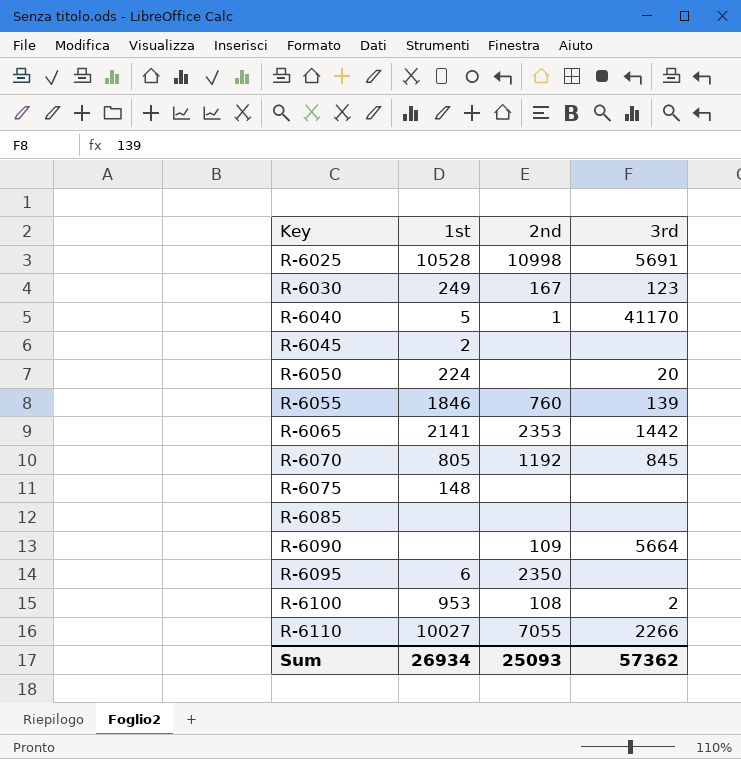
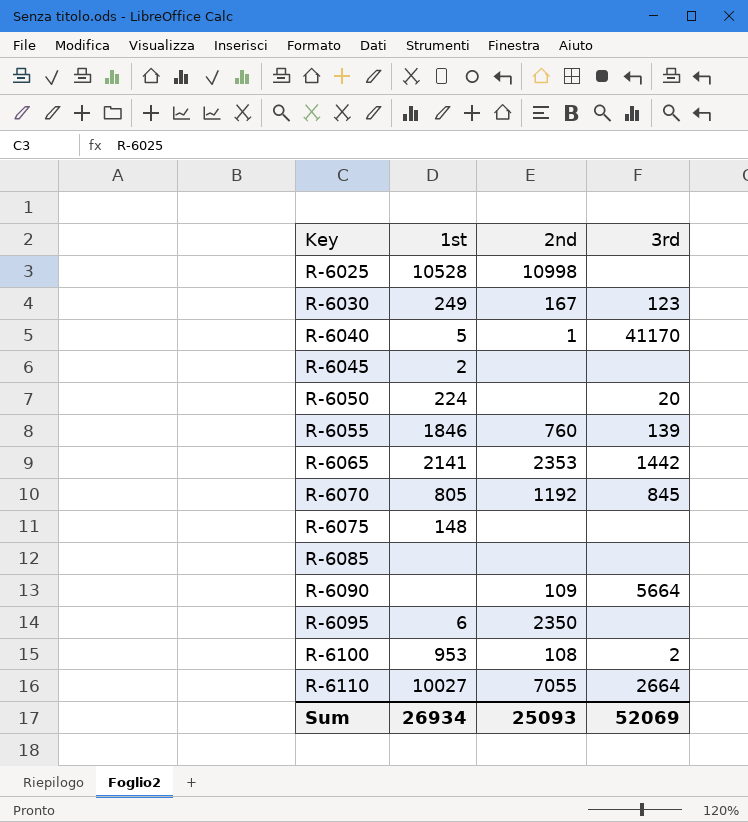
R-6025 | 3rd: 5691 -> none
R-6110 | 3rd: 2266 -> 2664
Sum | 3rd: 57362 -> 52069

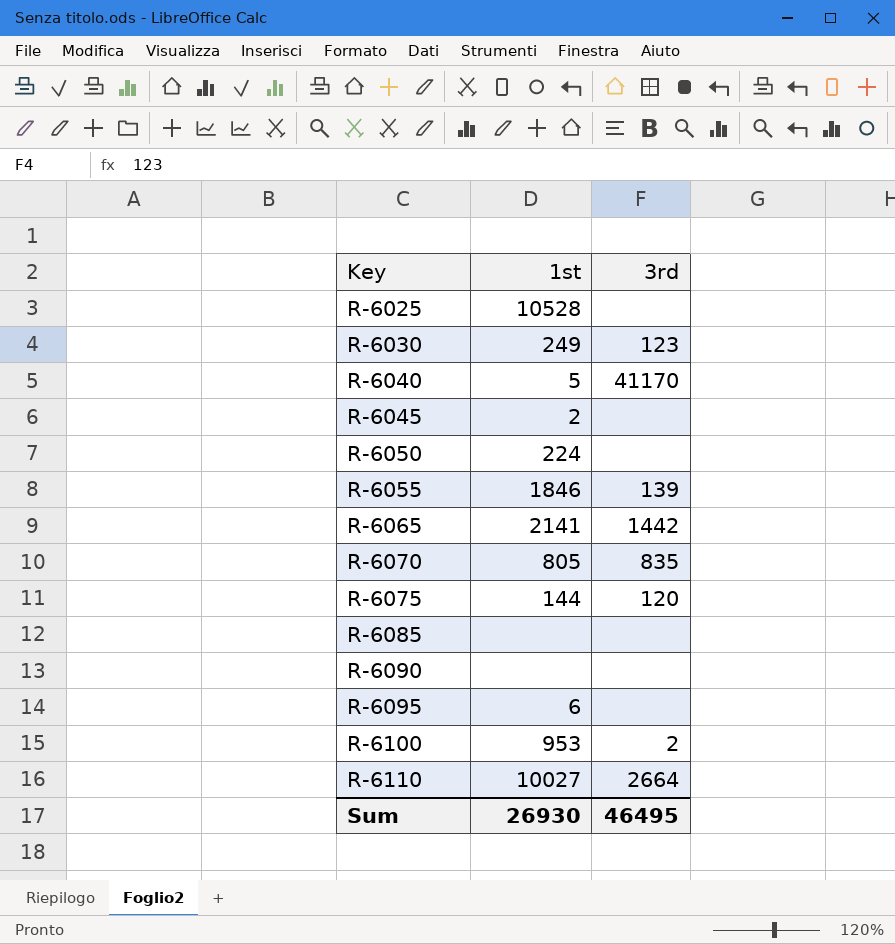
column 2nd | position: 3 -> none
R-6050 | 3rd: 20 -> none
R-6070 | 3rd: 845 -> 835
R-6075 | 1st: 148 -> 144
R-6075 | 3rd: none -> 120
R-6090 | 3rd: 5664 -> none
Sum | 1st: 26934 -> 26930
Sum | 3rd: 52069 -> 46495

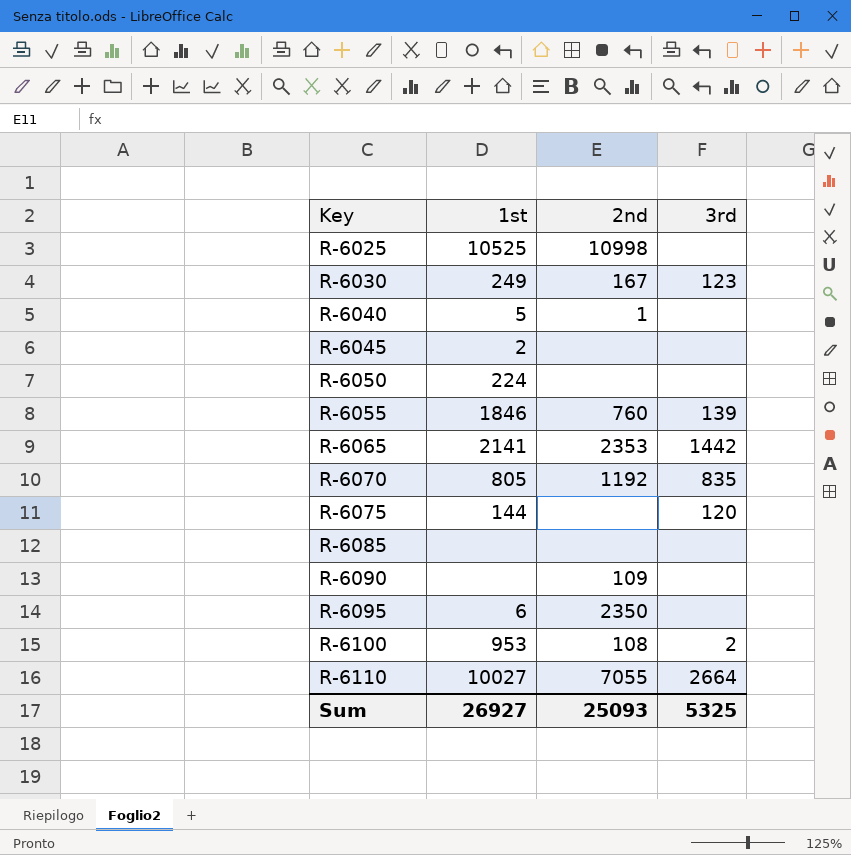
column 2nd | position: none -> 3
R-6025 | 1st: 10528 -> 10525
R-6040 | 3rd: 41170 -> none
Sum | 1st: 26930 -> 26927
Sum | 3rd: 46495 -> 5325

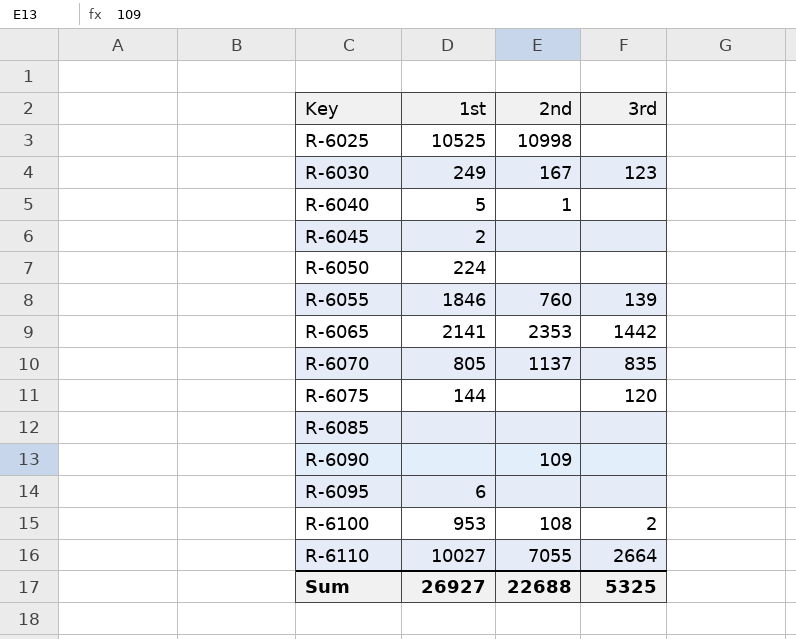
R-6070 | 2nd: 1192 -> 1137
R-6095 | 2nd: 2350 -> none
Sum | 2nd: 25093 -> 22688

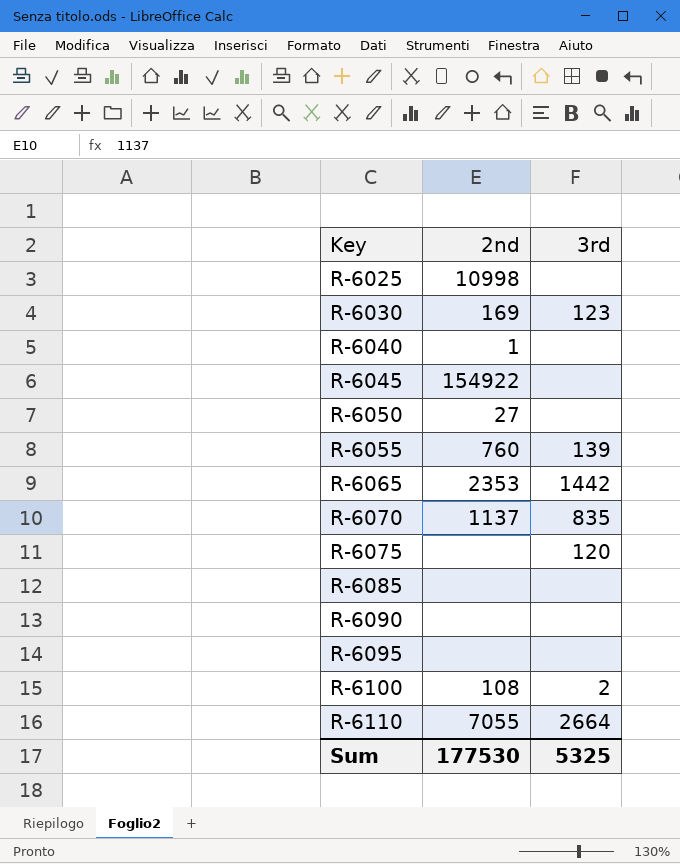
column 1st | position: 2 -> none
R-6030 | 2nd: 167 -> 169
R-6045 | 2nd: none -> 154922
R-6050 | 2nd: none -> 27
R-6090 | 2nd: 109 -> none
Sum | 2nd: 22688 -> 177530

